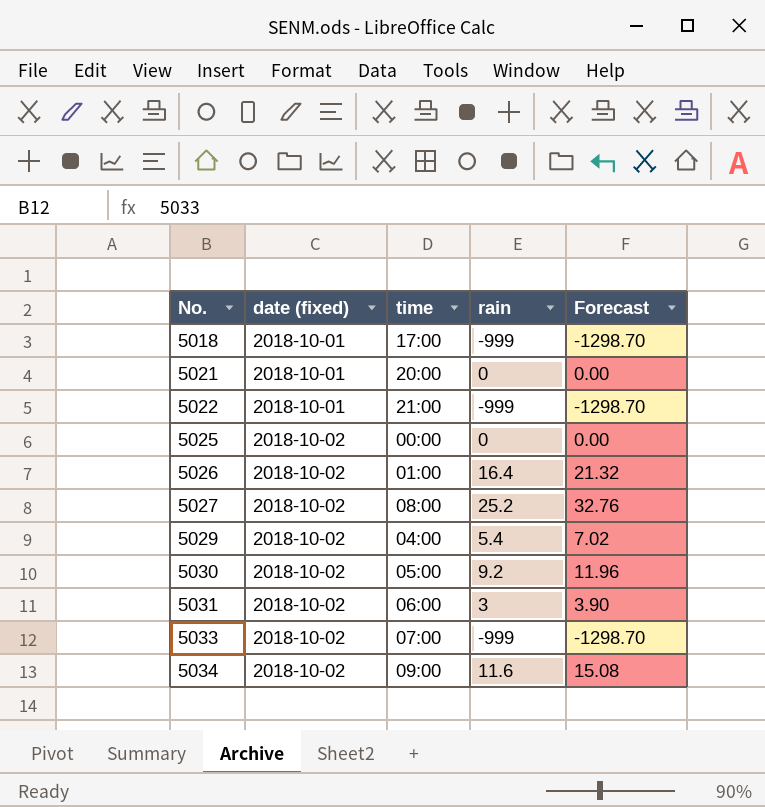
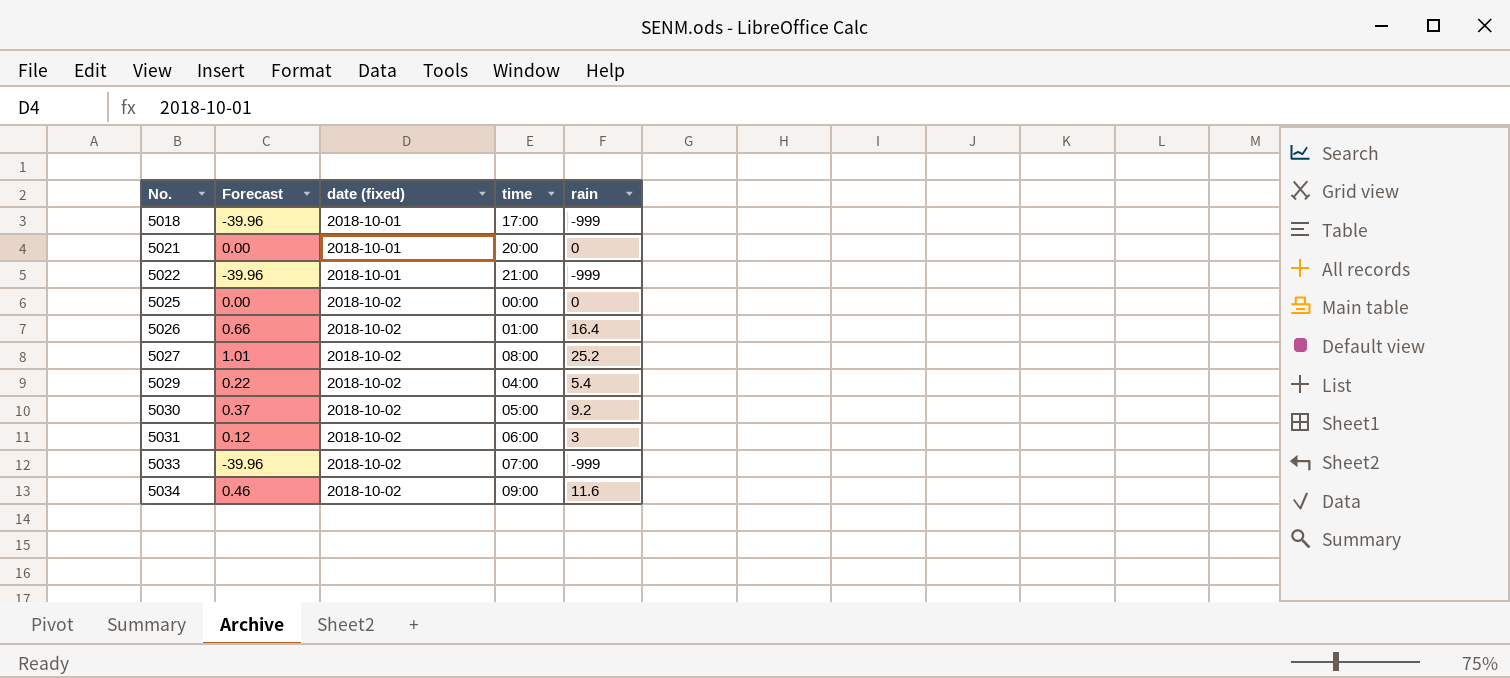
column Forecast | formula: [rain] * 1.3 -> [rain] * 0.04
column Forecast | position: 5 -> 2

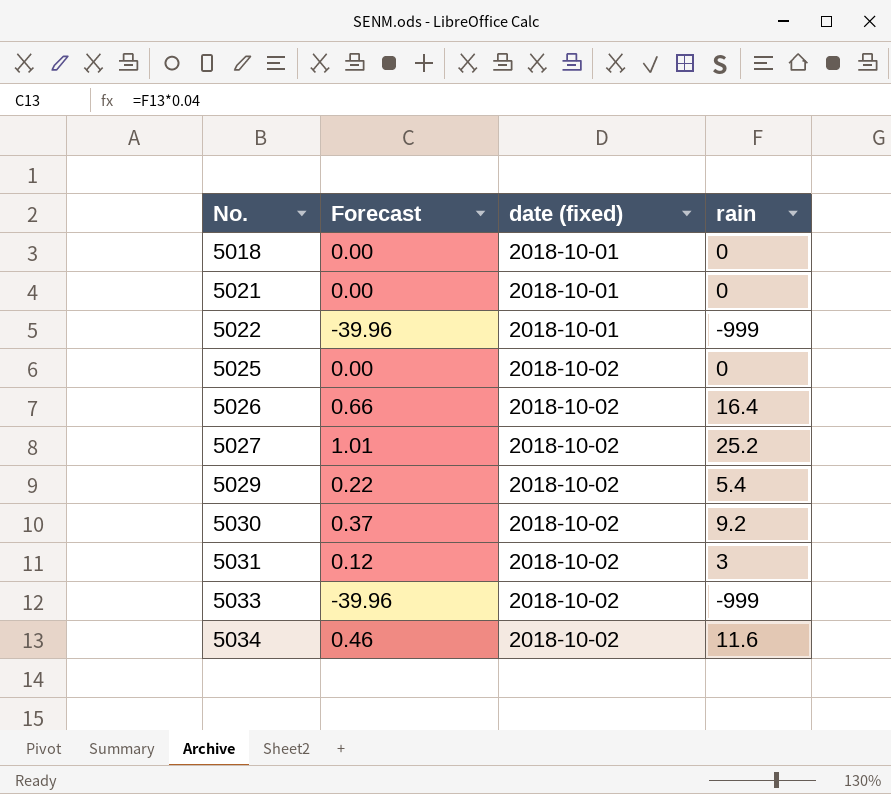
column time | position: 4 -> none
5018 | Forecast: -39.96 -> 0.00
5018 | rain: -999 -> 0

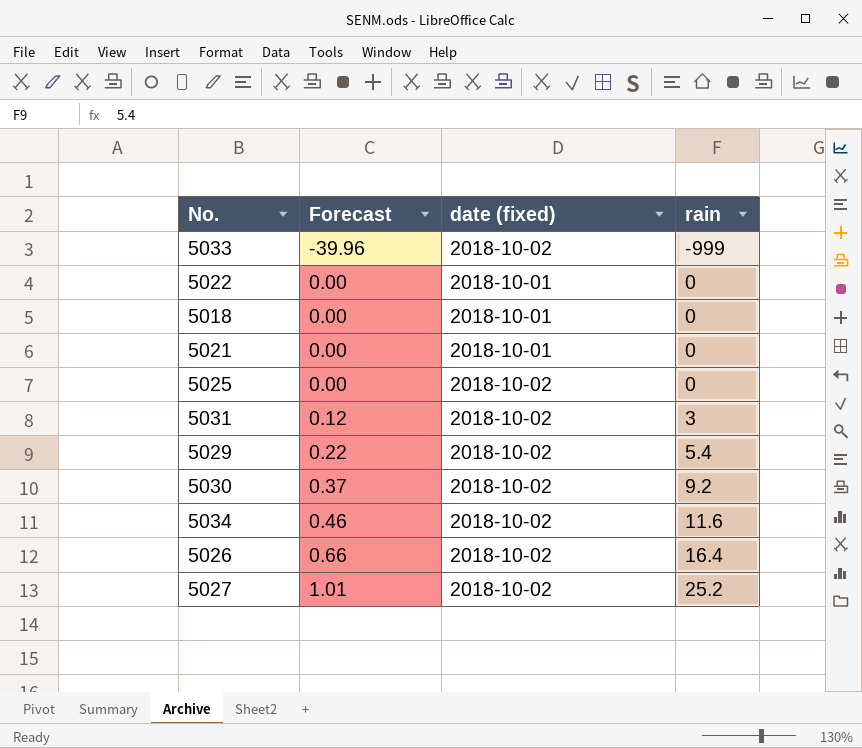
row order: No. ascending -> Forecast ascending
5022 | Forecast: -39.96 -> 0.00
5022 | rain: -999 -> 0

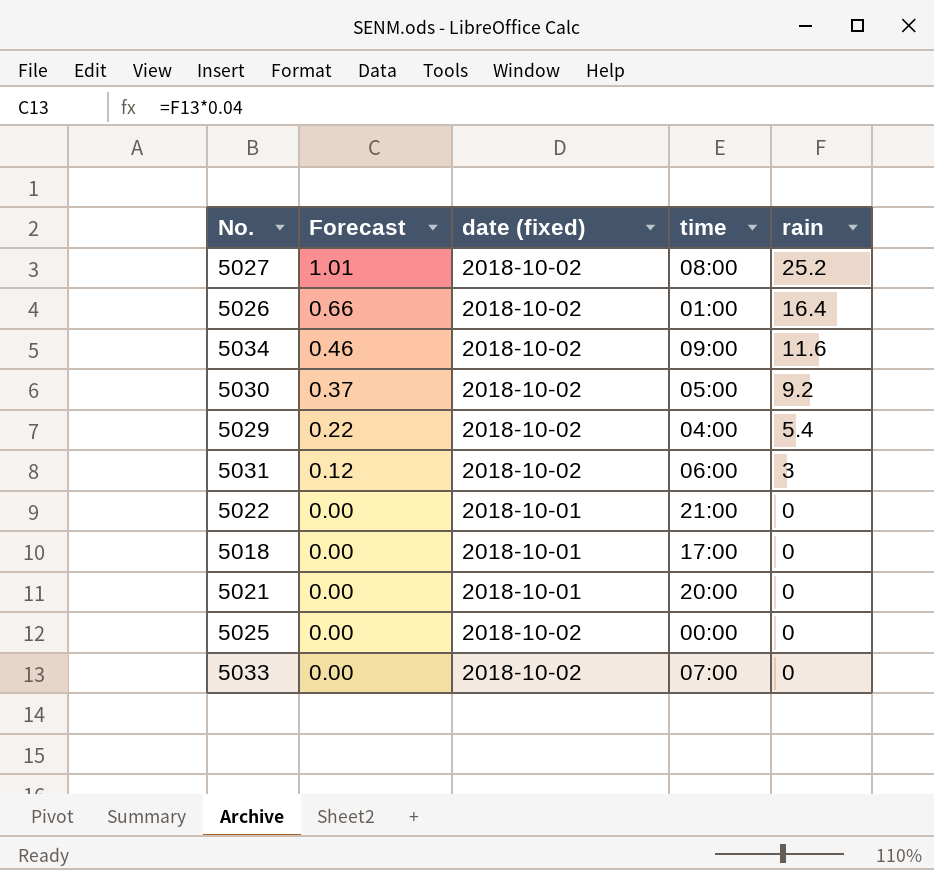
row order: Forecast ascending -> Forecast descending
column time | position: none -> 4
5033 | Forecast: -39.96 -> 0.00
5033 | rain: -999 -> 0

